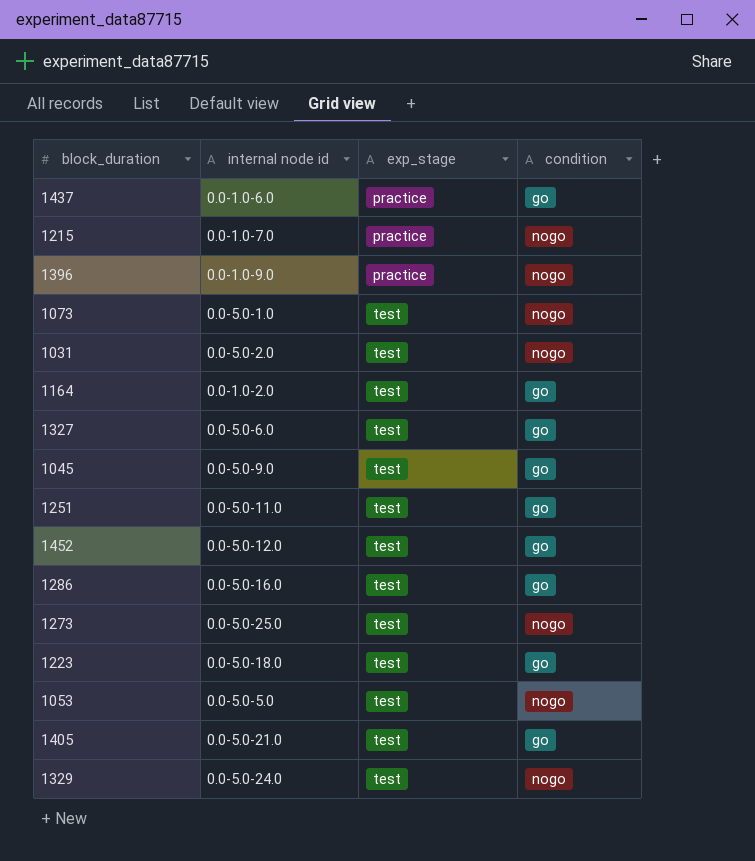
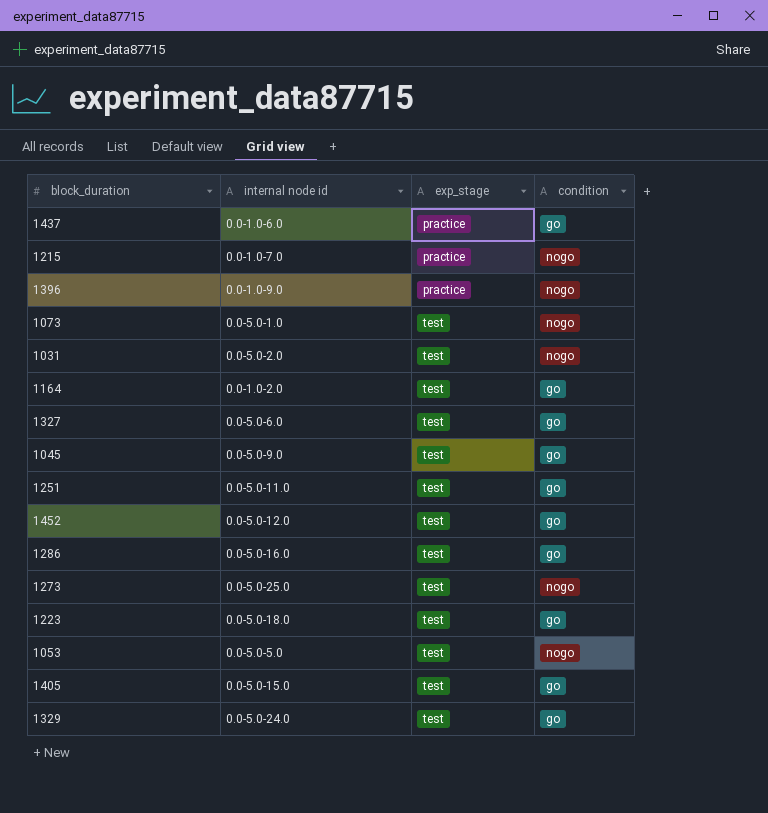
1405 | internal node id: 0.0-5.0-21.0 -> 0.0-5.0-15.0
1329 | condition: nogo -> go

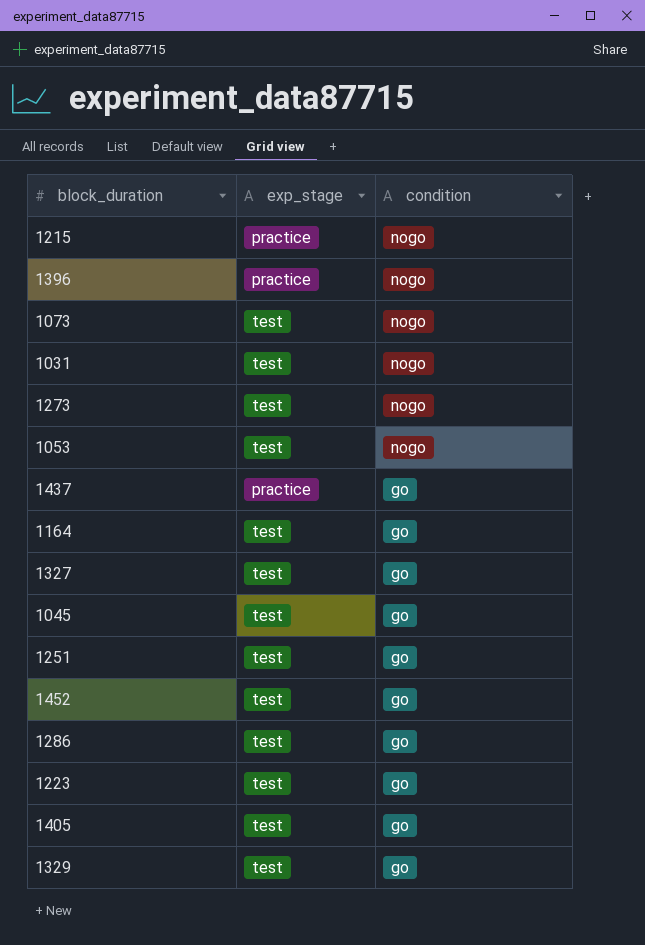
row order: exp_stage ascending -> condition descending
column internal node id | position: 2 -> none

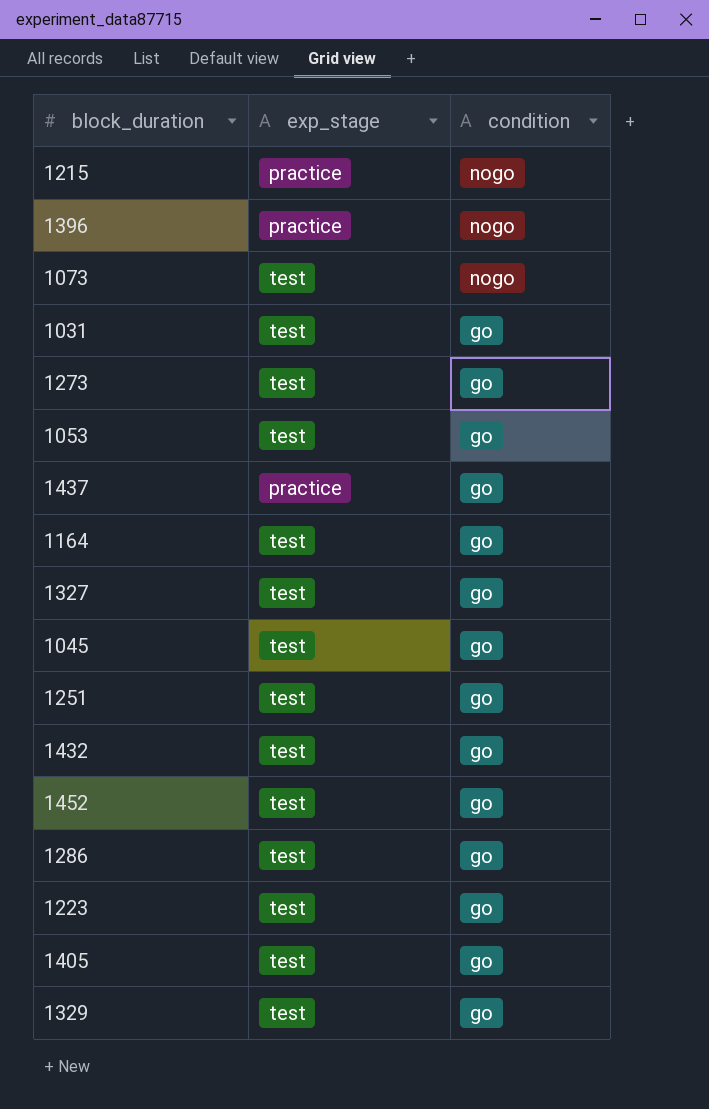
1031 | condition: nogo -> go
1273 | condition: nogo -> go
1053 | condition: nogo -> go
row 1432: none -> test | go

